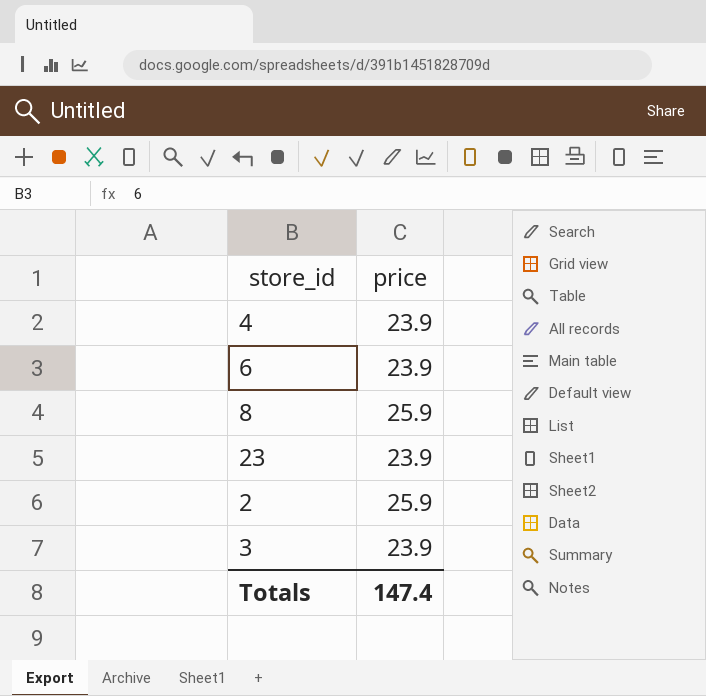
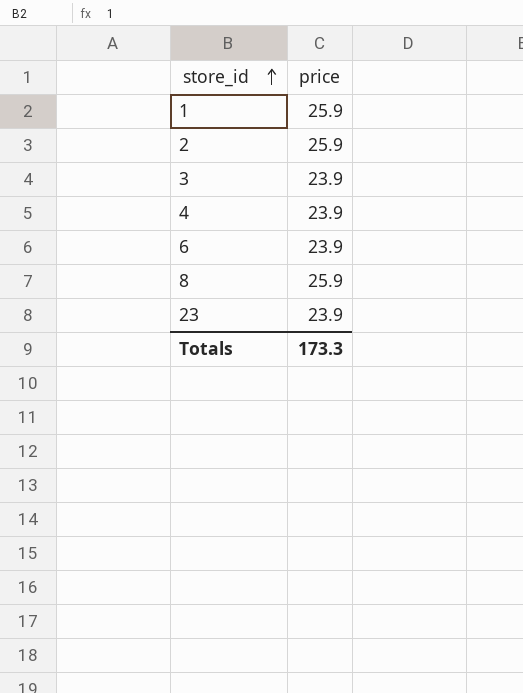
row order: none -> store_id ascending
row 1: none -> 25.9
Totals | price: 147.4 -> 173.3

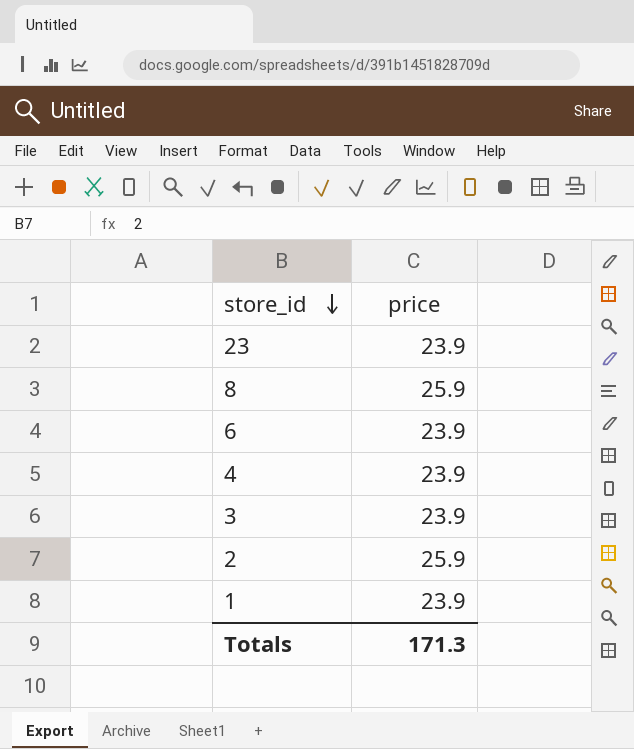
row order: store_id ascending -> store_id descending
1 | price: 25.9 -> 23.9
Totals | price: 173.3 -> 171.3

